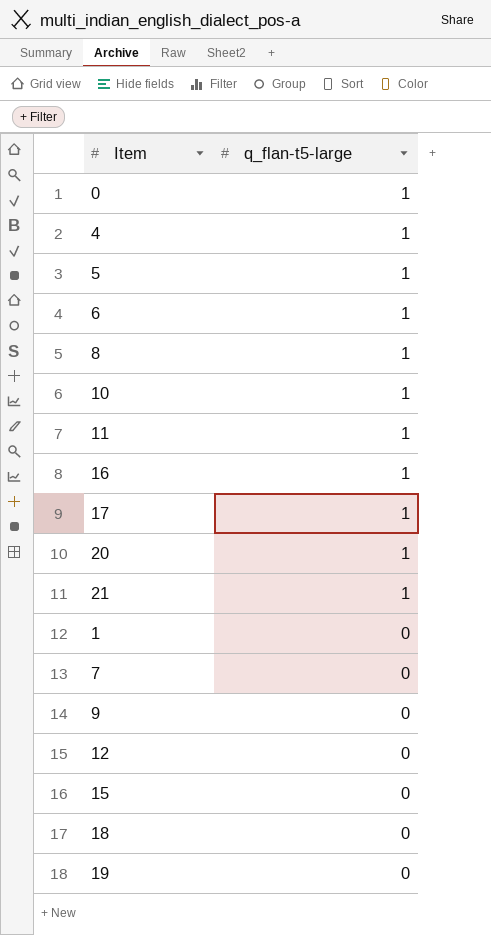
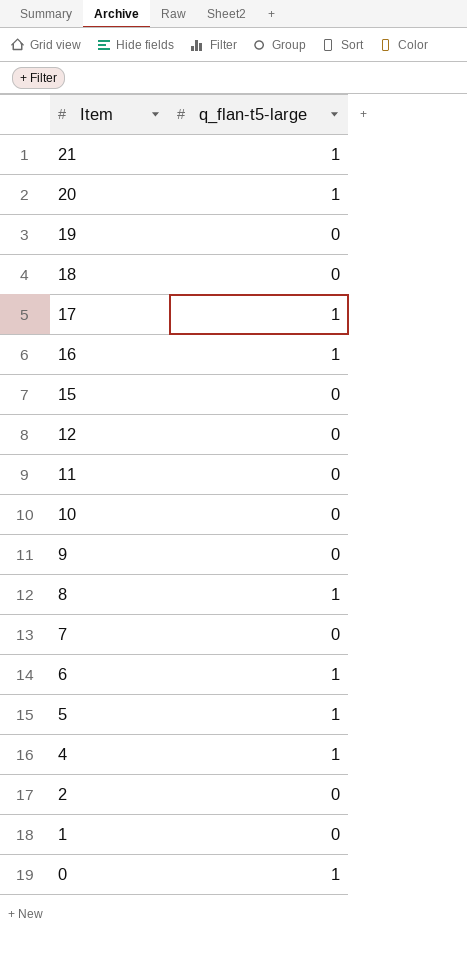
row order: q_flan-t5-large descending -> Item descending
11 | q_flan-t5-large: 1 -> 0
10 | q_flan-t5-large: 1 -> 0
row 2: none -> 0

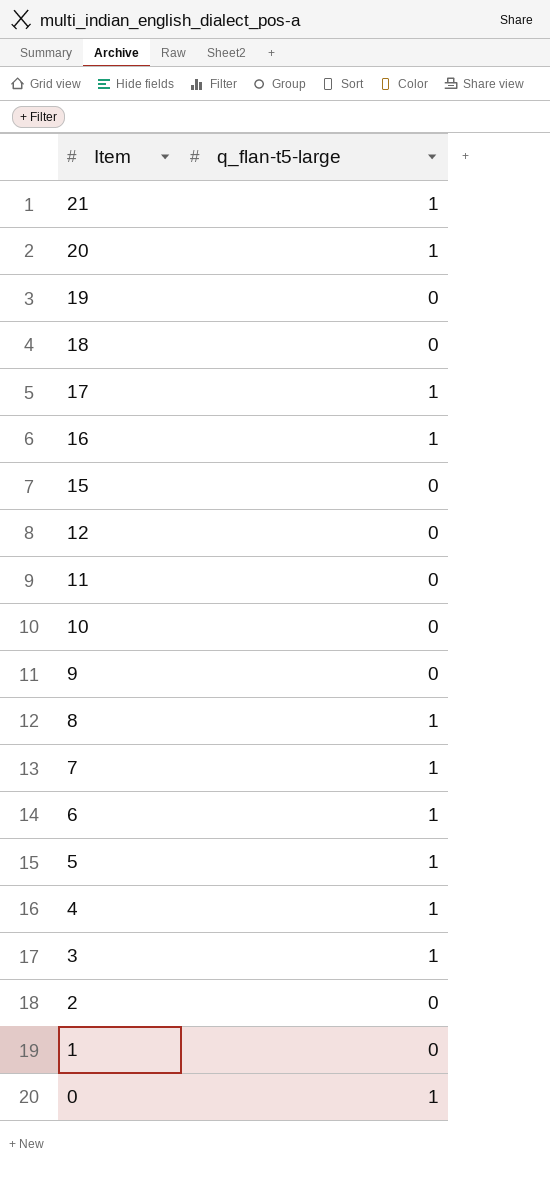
7 | q_flan-t5-large: 0 -> 1
row 3: none -> 1

